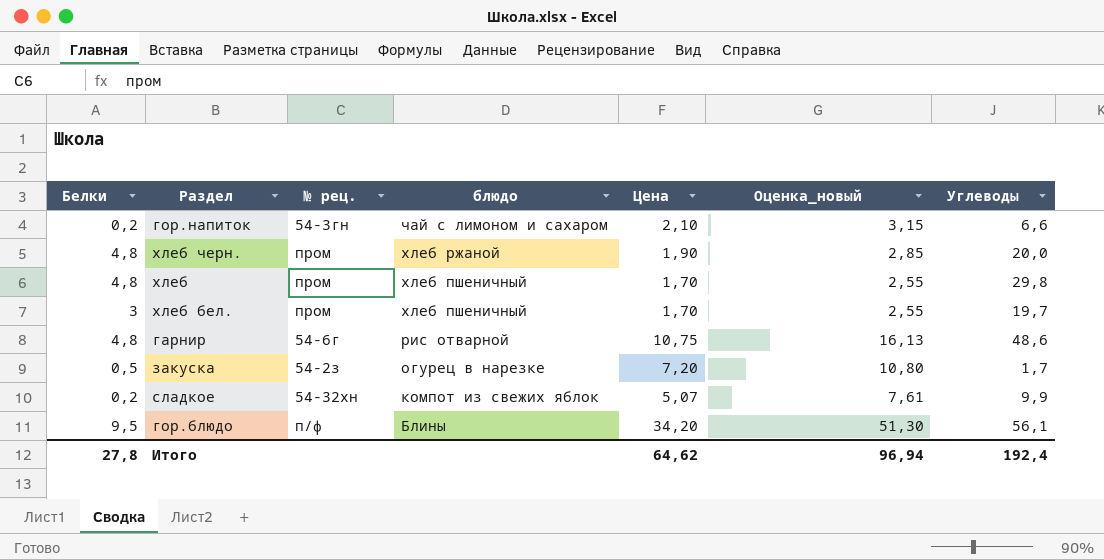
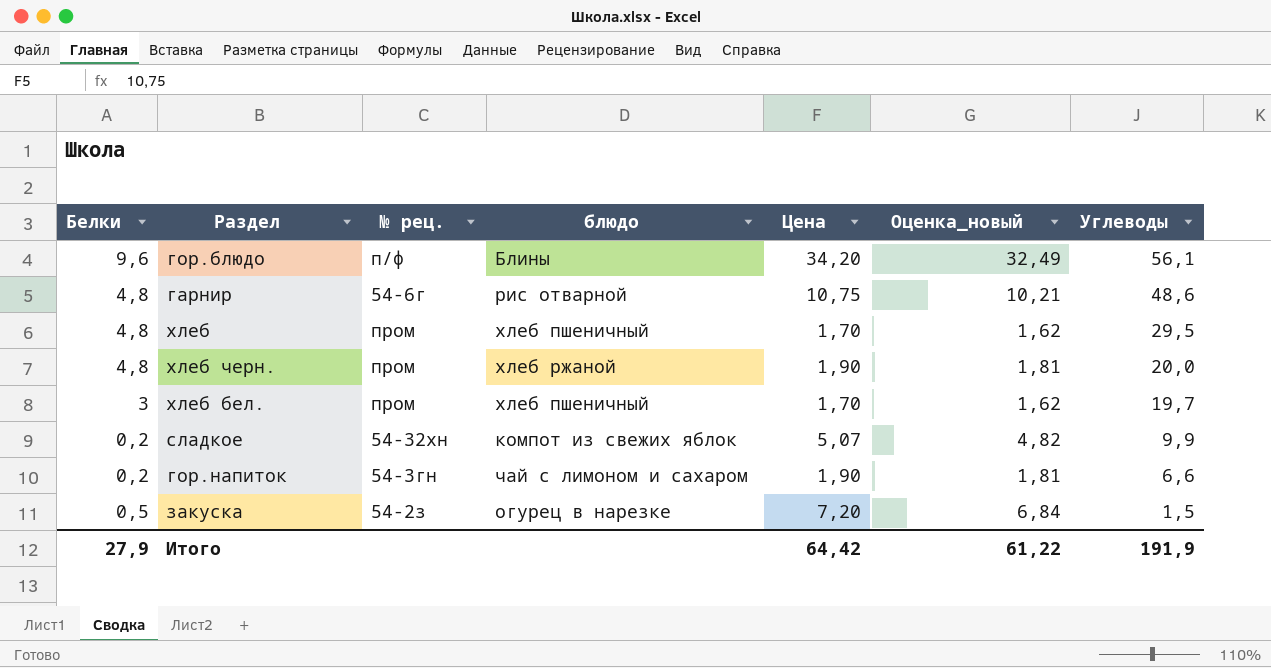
row order: блюдо descending -> Углеводы descending
column Оценка_новый | formula: [Цена] * 1,5 -> [Цена] * 0,95
гор.блюдо | Белки: 9,5 -> 9,6
хлеб | Углеводы: 29,8 -> 29,5
гор.напиток | Цена: 2,10 -> 1,90
закуска | Углеводы: 1,7 -> 1,5
Итого | Белки: 27,8 -> 27,9
Итого | Цена: 64,62 -> 64,42
Итого | Оценка_новый: 96,94 -> 61,22
Итого | Углеводы: 192,4 -> 191,9

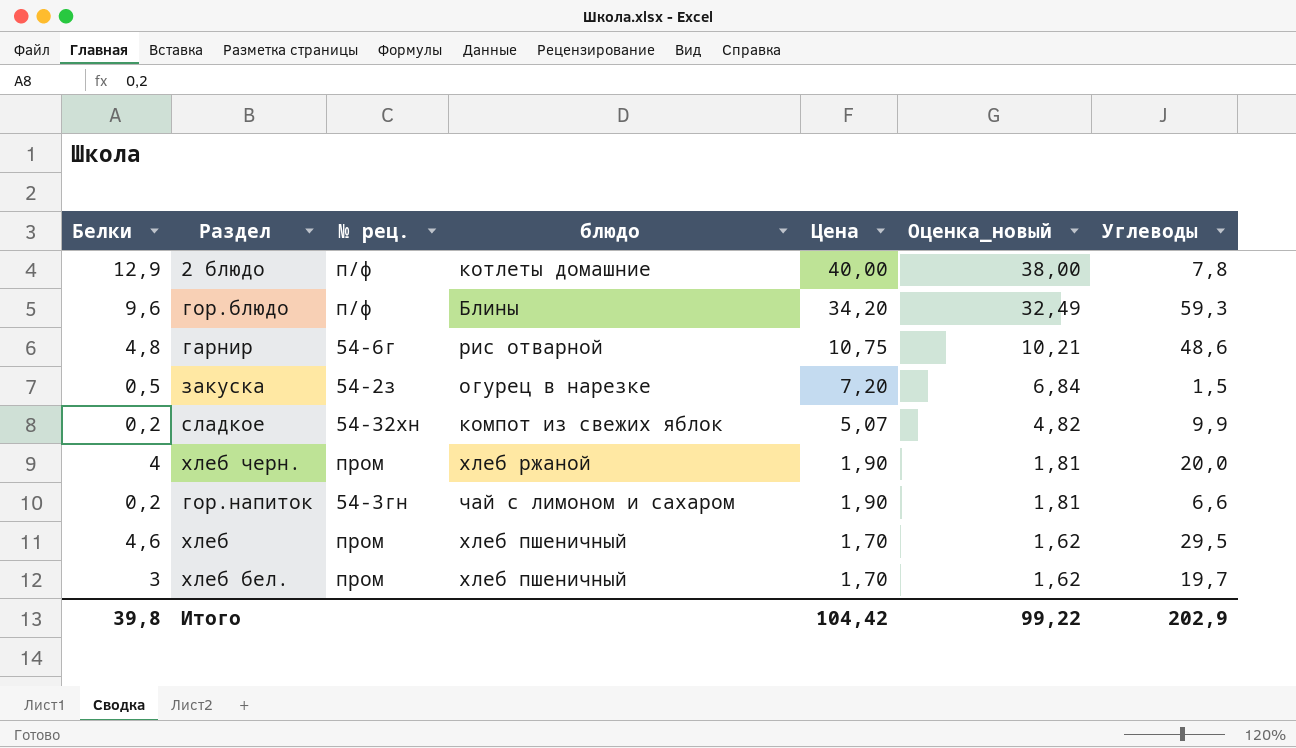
row order: Углеводы descending -> Цена descending
row 2 блюдо: none -> 12,9 | п/ф | котлеты домашние | 40,00 | 38,00 | 7,8
гор.блюдо | Углеводы: 56,1 -> 59,3
хлеб черн. | Белки: 4,8 -> 4
хлеб | Белки: 4,8 -> 4,6
Итого | Белки: 27,9 -> 39,8
Итого | Цена: 64,42 -> 104,42
Итого | Оценка_новый: 61,22 -> 99,22
Итого | Углеводы: 191,9 -> 202,9

